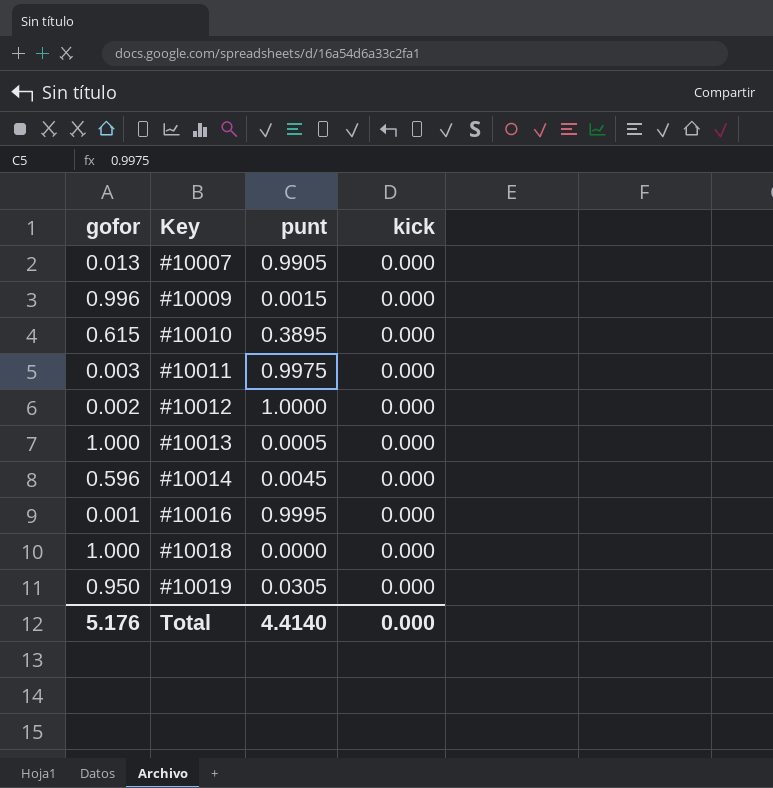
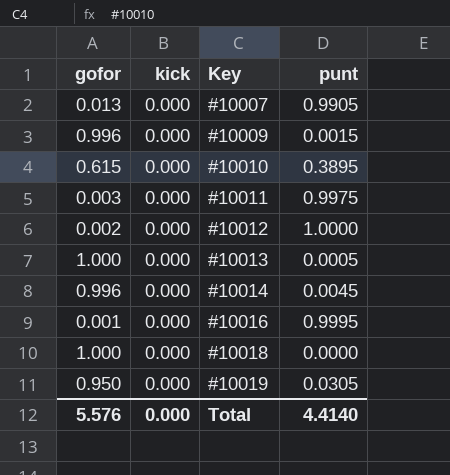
column kick | position: 4 -> 2
#10014 | gofor: 0.596 -> 0.996
Total | gofor: 5.176 -> 5.576

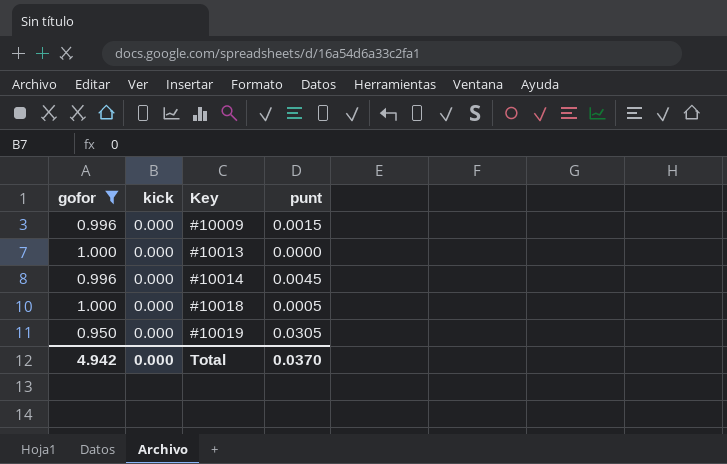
filter: none -> gofor >= 0.950
#10013 | punt: 0.0005 -> 0.0000
#10018 | punt: 0.0000 -> 0.0005
Total | gofor: 5.576 -> 4.942
Total | punt: 4.4140 -> 0.0370

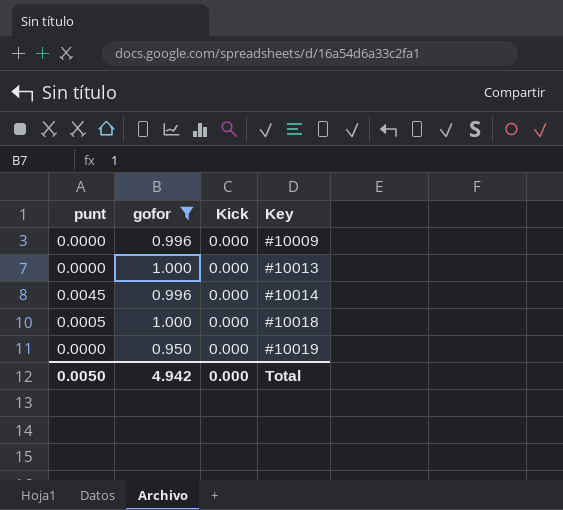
column punt | position: 4 -> 1
column name: kick -> Kick
#10009 | punt: 0.0015 -> 0.0000
#10019 | punt: 0.0305 -> 0.0000
Total | punt: 0.0370 -> 0.0050

